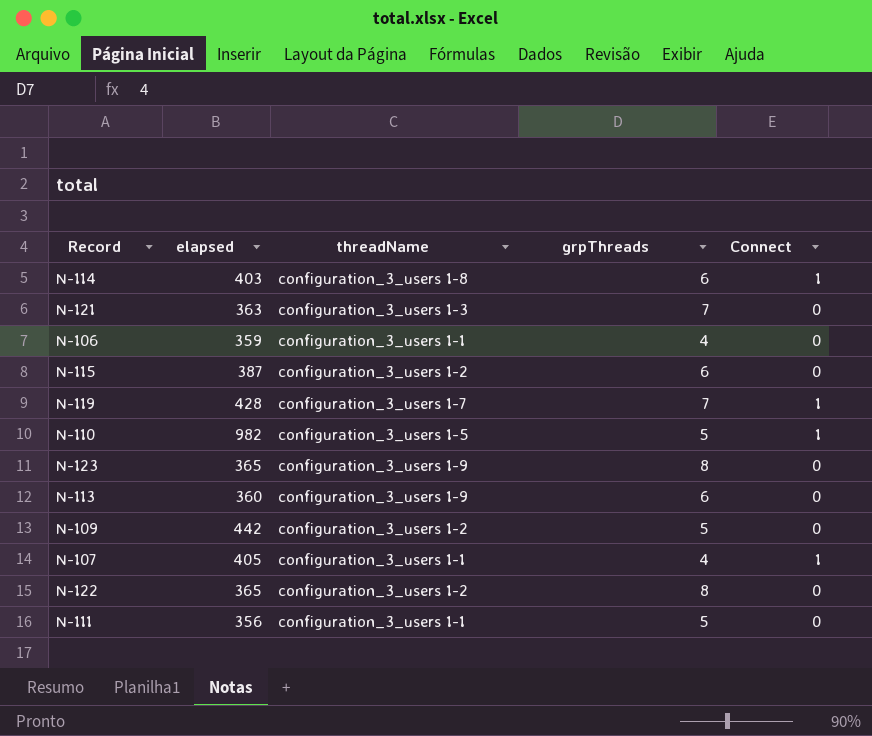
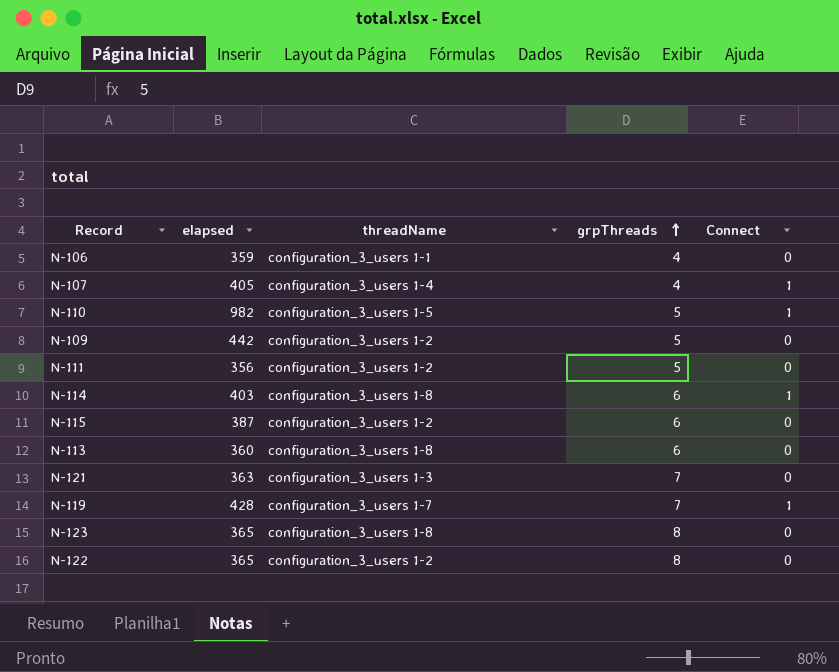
row order: none -> grpThreads ascending
N-107 | threadName: configuration_3_users 1-1 -> configuration_3_users 1-4
N-111 | threadName: configuration_3_users 1-1 -> configuration_3_users 1-2
N-113 | threadName: configuration_3_users 1-9 -> configuration_3_users 1-8
N-123 | threadName: configuration_3_users 1-9 -> configuration_3_users 1-8

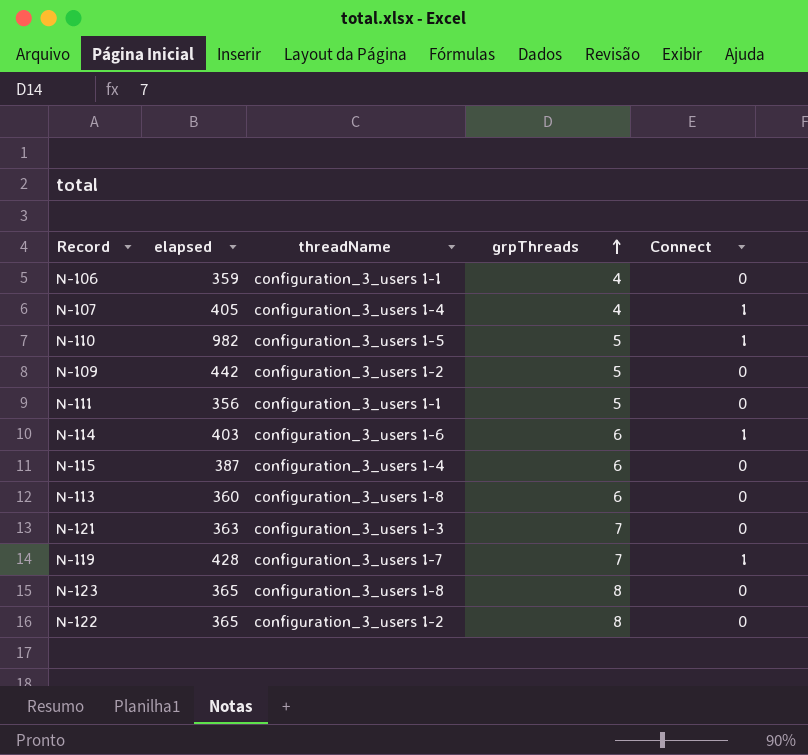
N-111 | threadName: configuration_3_users 1-2 -> configuration_3_users 1-1
N-114 | threadName: configuration_3_users 1-8 -> configuration_3_users 1-6
N-115 | threadName: configuration_3_users 1-2 -> configuration_3_users 1-4

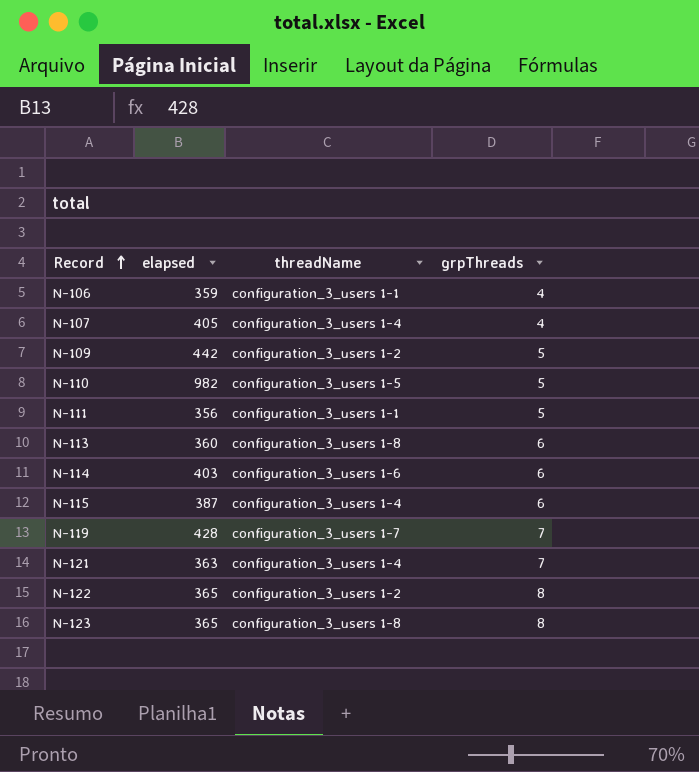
row order: grpThreads ascending -> Record ascending
column Connect | position: 5 -> none
N-121 | threadName: configuration_3_users 1-3 -> configuration_3_users 1-4

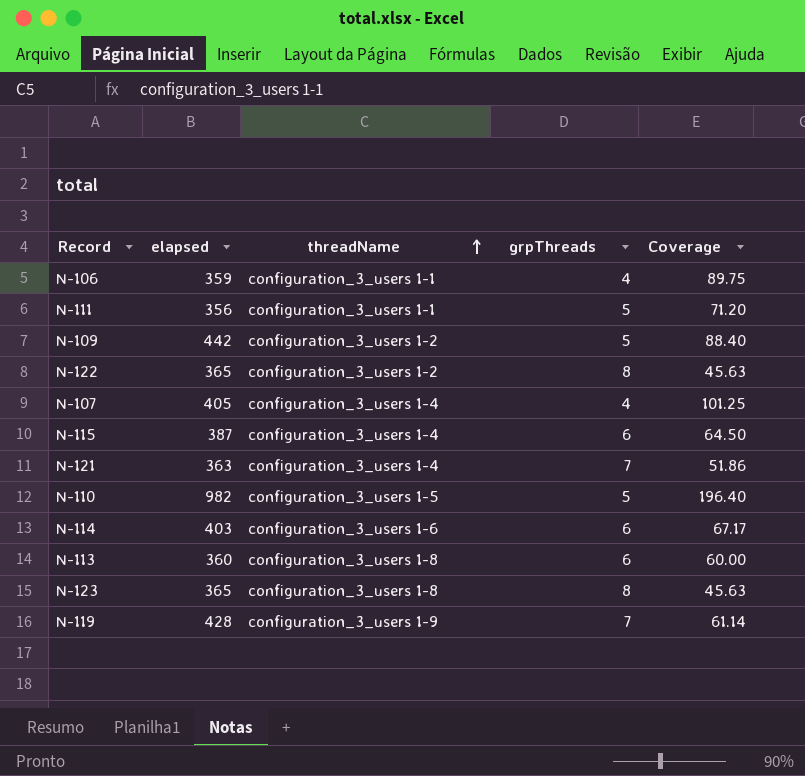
row order: Record ascending -> threadName ascending
column Coverage | formula: none -> [elapsed] / [grpThreads]
N-119 | threadName: configuration_3_users 1-7 -> configuration_3_users 1-9

